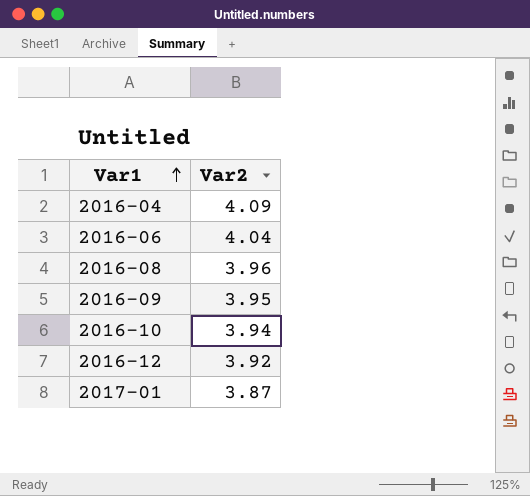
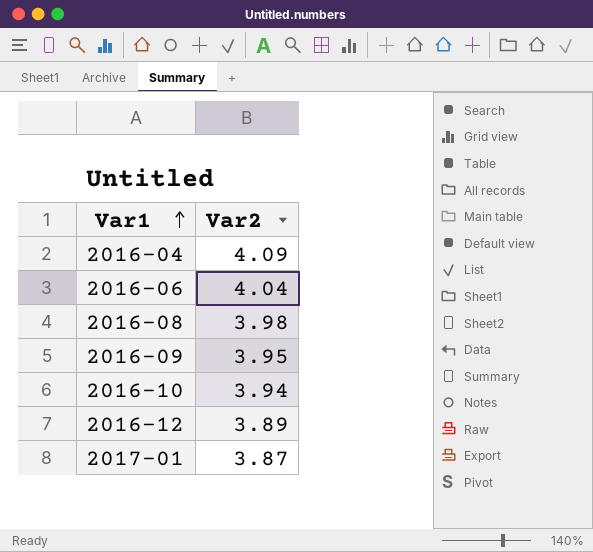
2016-08 | Var2: 3.96 -> 3.98
2016-12 | Var2: 3.92 -> 3.89

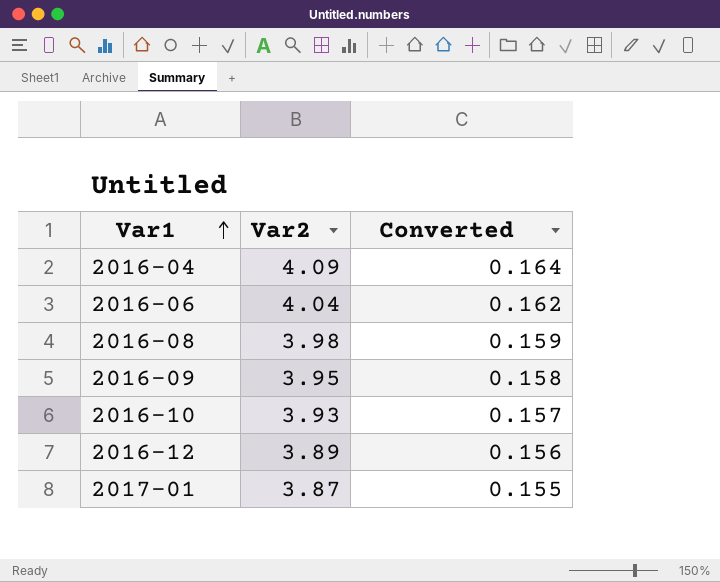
column Converted | formula: none -> [Var2] * 0.04
2016-10 | Var2: 3.94 -> 3.93

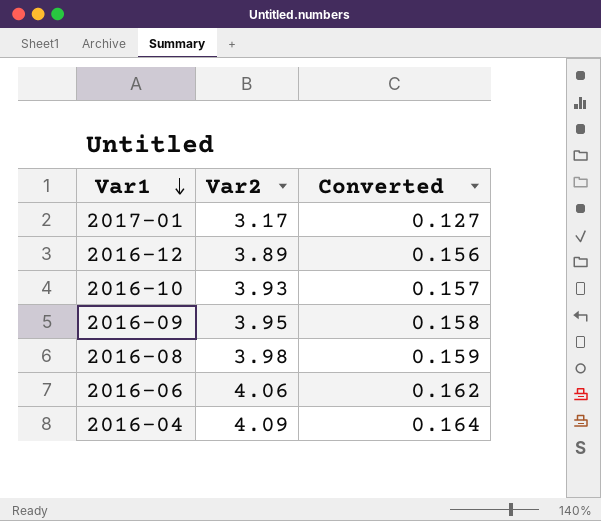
row order: Var1 ascending -> Var1 descending
2017-01 | Var2: 3.87 -> 3.17
2017-01 | Converted: 0.155 -> 0.127
2016-06 | Var2: 4.04 -> 4.06

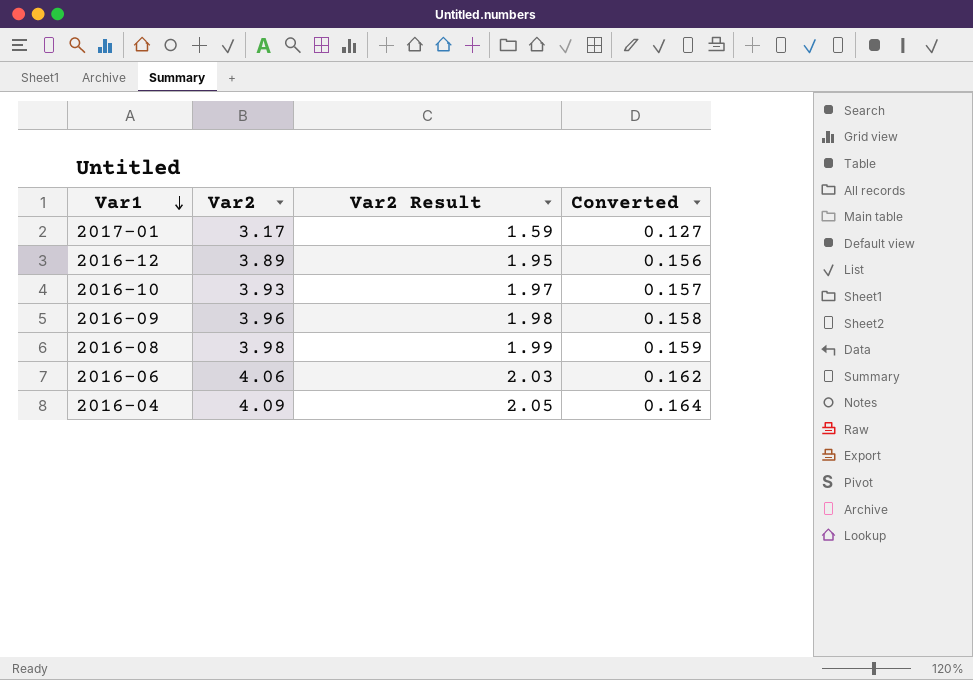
column Var2 Result | formula: none -> [Var2] * 0.5
2016-09 | Var2: 3.95 -> 3.96

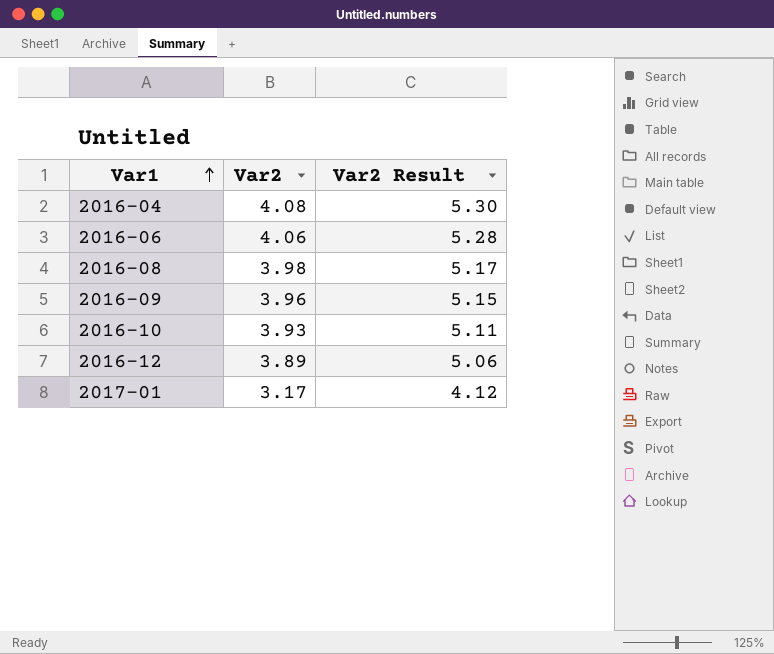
row order: Var1 descending -> Var1 ascending
column Converted | formula: [Var2] * 0.04 -> none
column Var2 Result | formula: [Var2] * 0.5 -> [Var2] * 1.3
2016-04 | Var2: 4.09 -> 4.08

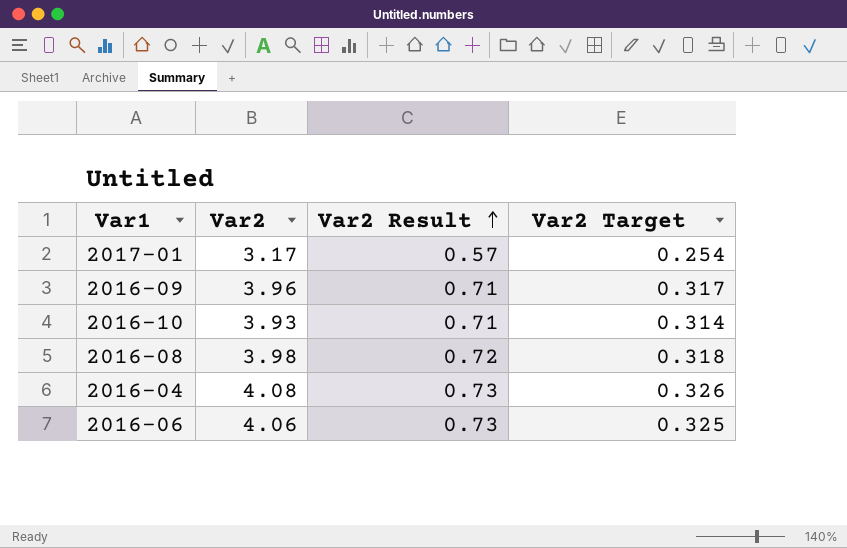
row order: Var1 ascending -> Var2 Result ascending
column Var2 Result | formula: [Var2] * 1.3 -> [Var2] * 0.18
column Var2 Target | formula: none -> [Var2] * 0.08
row 2016-12: 3.89 | 5.06 -> none

